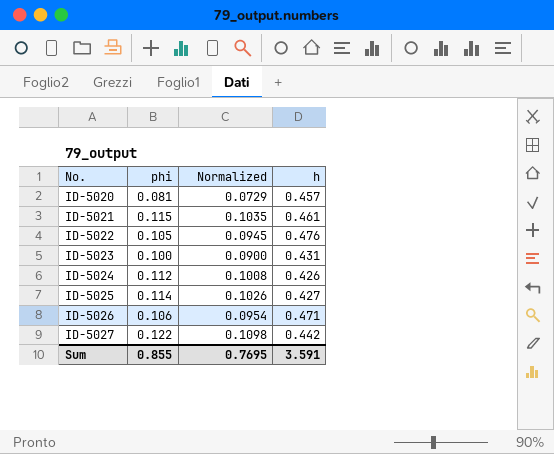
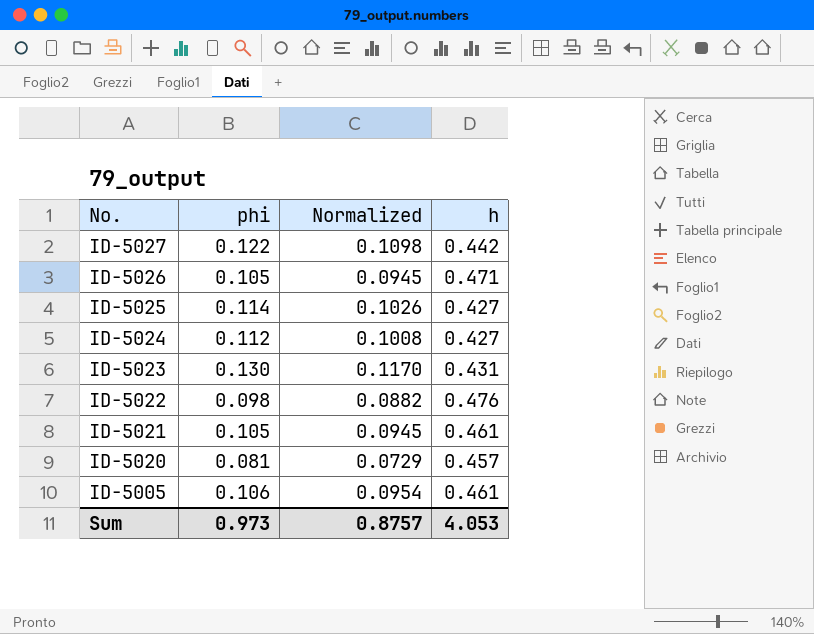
row order: No. ascending -> No. descending
ID-5026 | phi: 0.106 -> 0.105
ID-5026 | Normalized: 0.0954 -> 0.0945
ID-5024 | h: 0.426 -> 0.427
ID-5023 | phi: 0.100 -> 0.130
ID-5023 | Normalized: 0.0900 -> 0.1170
ID-5022 | phi: 0.105 -> 0.098
ID-5022 | Normalized: 0.0945 -> 0.0882
ID-5021 | phi: 0.115 -> 0.105
ID-5021 | Normalized: 0.1035 -> 0.0945
row ID-5005: none -> 0.106 | 0.0954 | 0.461
Sum | phi: 0.855 -> 0.973
Sum | Normalized: 0.7695 -> 0.8757
Sum | h: 3.591 -> 4.053

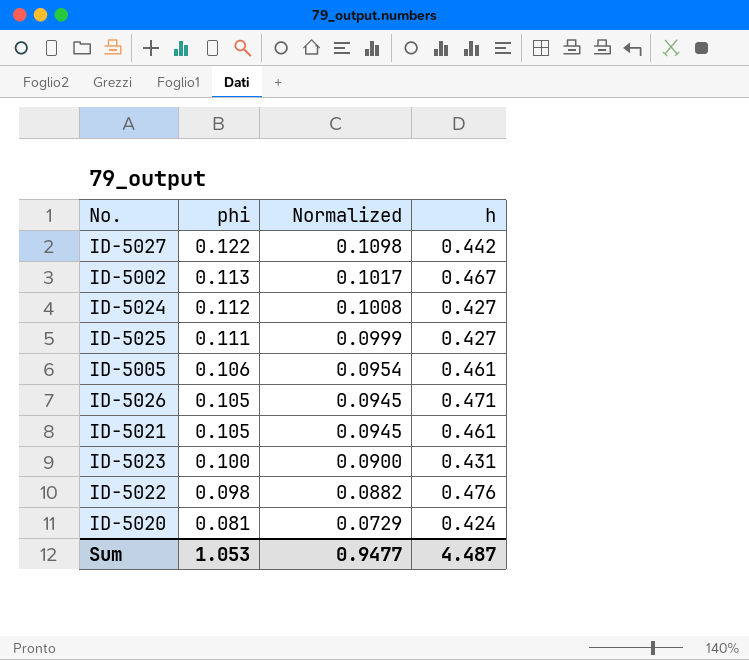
row order: No. descending -> phi descending
row ID-5002: none -> 0.113 | 0.1017 | 0.467
ID-5025 | phi: 0.114 -> 0.111
ID-5025 | Normalized: 0.1026 -> 0.0999
ID-5023 | phi: 0.130 -> 0.100
ID-5023 | Normalized: 0.1170 -> 0.0900
ID-5020 | h: 0.457 -> 0.424
Sum | phi: 0.973 -> 1.053
Sum | Normalized: 0.8757 -> 0.9477
Sum | h: 4.053 -> 4.487

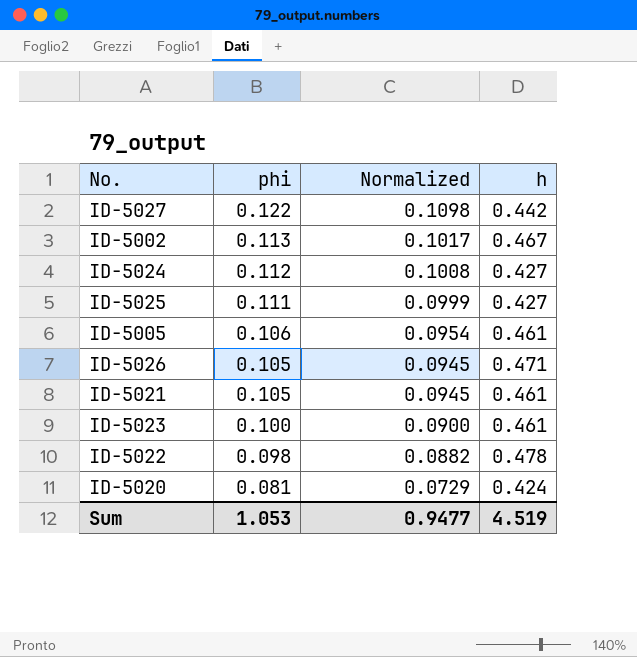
ID-5023 | h: 0.431 -> 0.461
ID-5022 | h: 0.476 -> 0.478
Sum | h: 4.487 -> 4.519

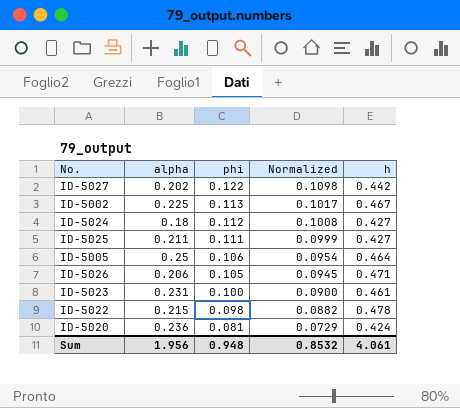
column alpha | position: none -> 2
row ID-5021: 0.105 | 0.0945 | 0.461 -> none
ID-5005 | h: 0.461 -> 0.464
Sum | phi: 1.053 -> 0.948
Sum | Normalized: 0.9477 -> 0.8532
Sum | h: 4.519 -> 4.061

